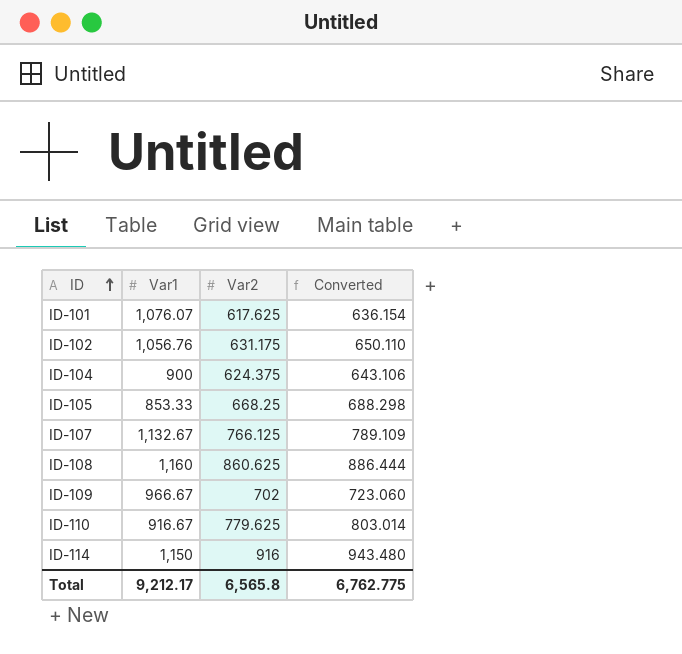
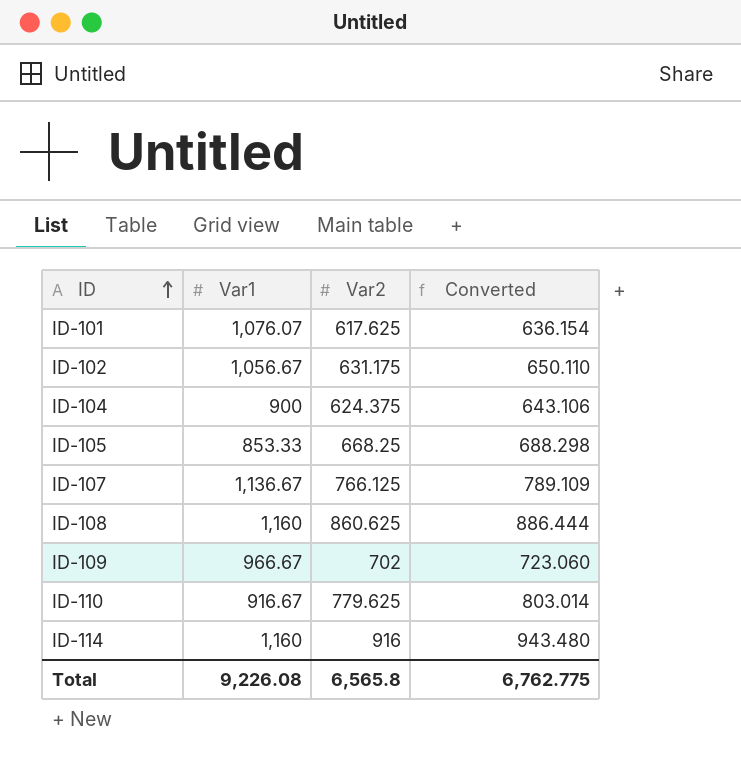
ID-102 | Var1: 1,056.76 -> 1,056.67
ID-107 | Var1: 1,132.67 -> 1,136.67
ID-114 | Var1: 1,150 -> 1,160
Total | Var1: 9,212.17 -> 9,226.08

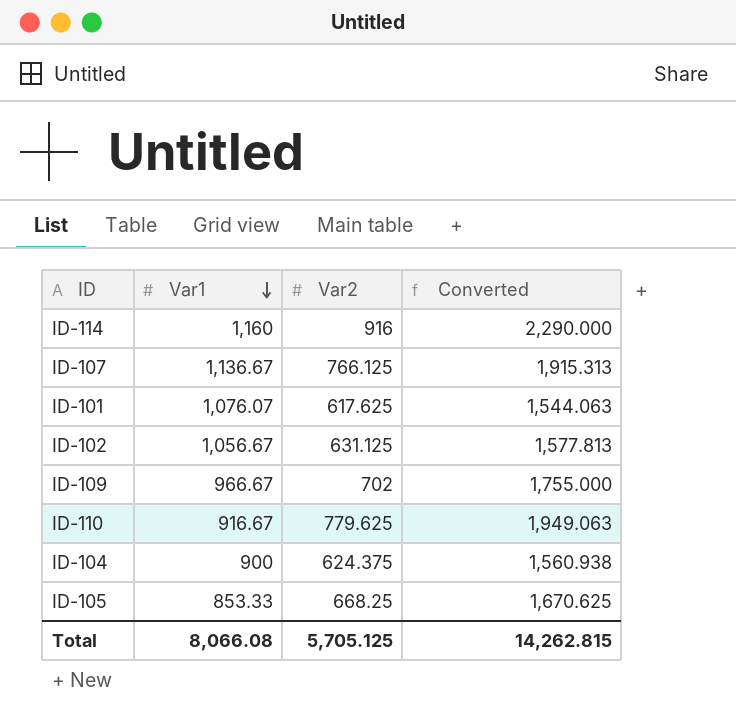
row order: ID ascending -> Var1 descending
column Converted | formula: [Var2] * 1.03 -> [Var2] * 2.5
row ID-108: 1,160 | 860.625 | 886.444 -> none
ID-102 | Var2: 631.175 -> 631.125
Total | Var1: 9,226.08 -> 8,066.08
Total | Var2: 6,565.8 -> 5,705.125
Total | Converted: 6,762.775 -> 14,262.815

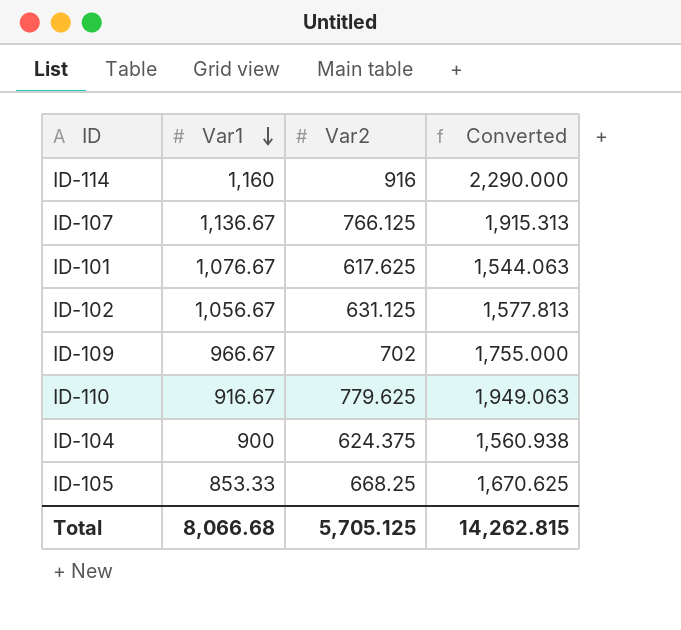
ID-101 | Var1: 1,076.07 -> 1,076.67
Total | Var1: 8,066.08 -> 8,066.68

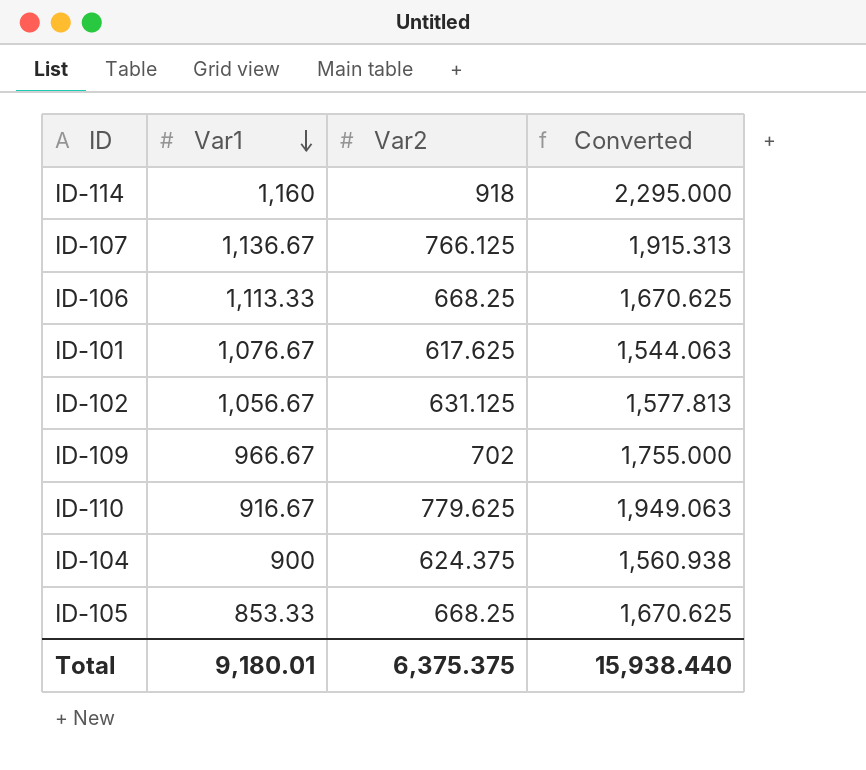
ID-114 | Var2: 916 -> 918
ID-114 | Converted: 2,290.000 -> 2,295.000
row ID-106: none -> 1,113.33 | 668.25 | 1,670.625
Total | Var1: 8,066.68 -> 9,180.01
Total | Var2: 5,705.125 -> 6,375.375
Total | Converted: 14,262.815 -> 15,938.440

